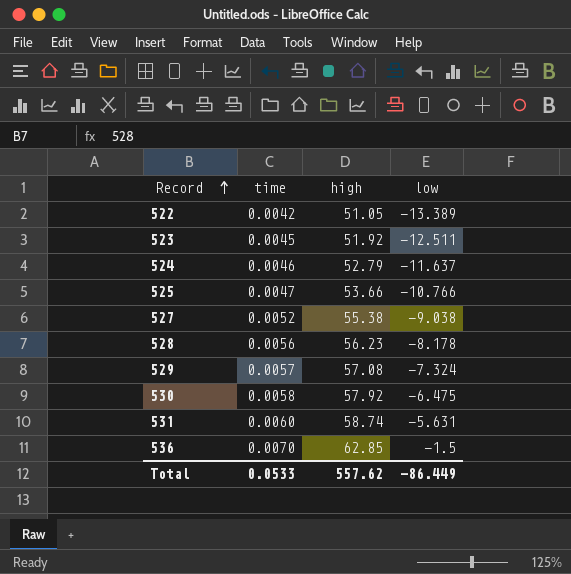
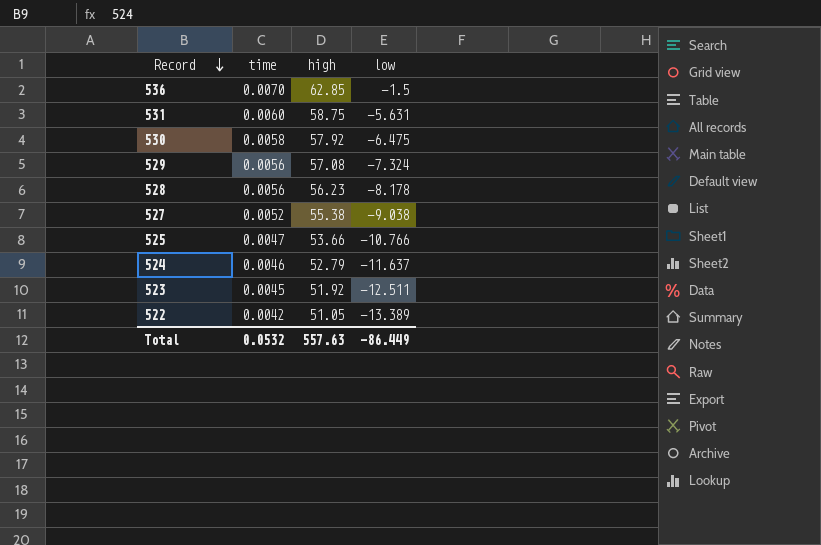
row order: Record ascending -> Record descending
531 | high: 58.74 -> 58.75
529 | time: 0.0057 -> 0.0056
Total | time: 0.0533 -> 0.0532
Total | high: 557.62 -> 557.63

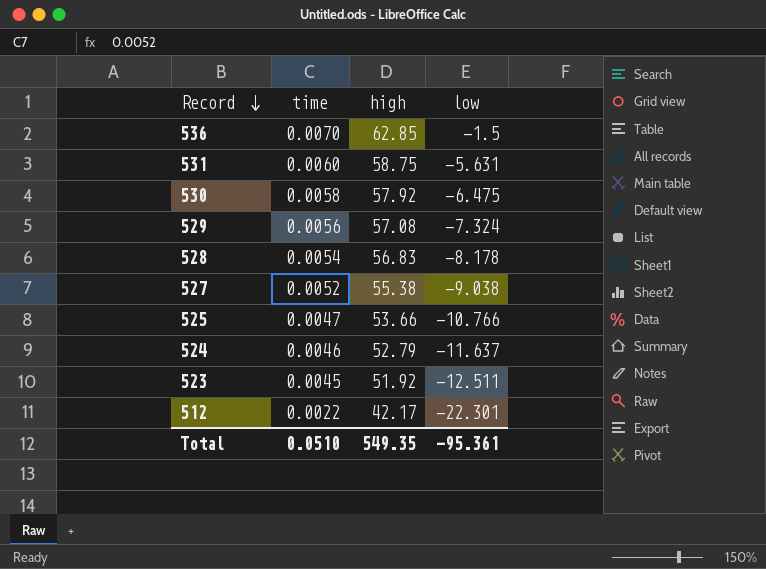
row 522: 0.0042 | 51.05 | -13.389 -> none
528 | time: 0.0056 -> 0.0054
528 | high: 56.23 -> 56.83
row 512: none -> 0.0022 | 42.17 | -22.301
Total | time: 0.0532 -> 0.0510
Total | high: 557.63 -> 549.35
Total | low: -86.449 -> -95.361

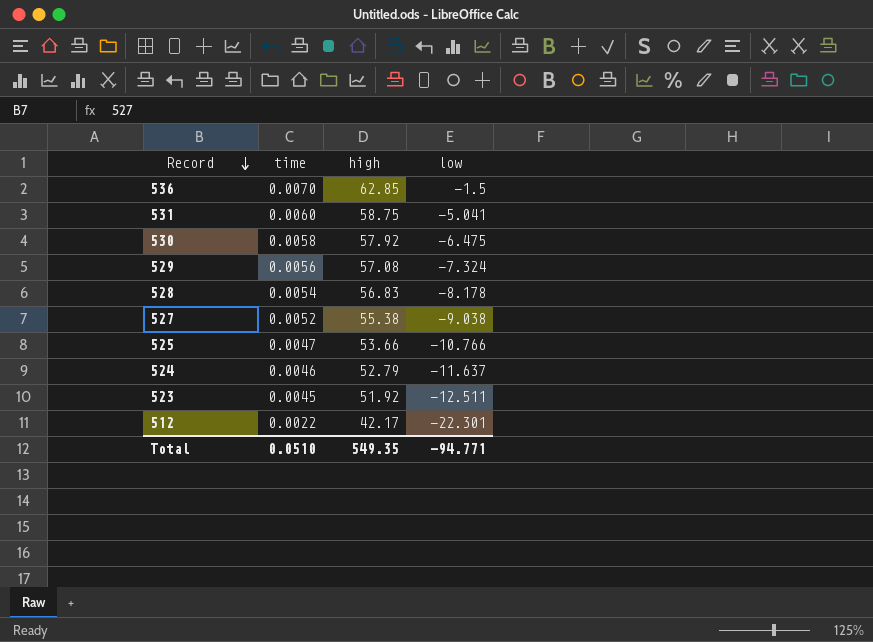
531 | low: -5.631 -> -5.041
Total | low: -95.361 -> -94.771

